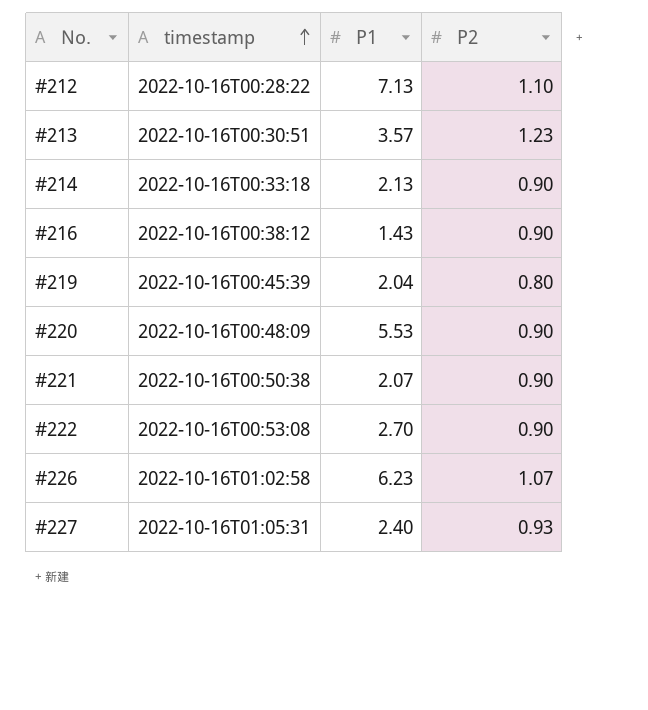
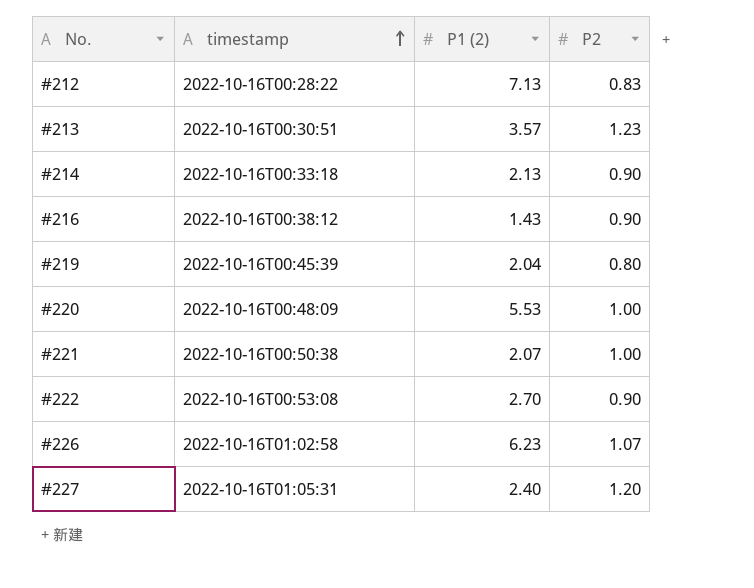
column name: P1 -> P1 (2)
#212 | P2: 1.10 -> 0.83
#220 | P2: 0.90 -> 1.00
#221 | P2: 0.90 -> 1.00
#227 | P2: 0.93 -> 1.20

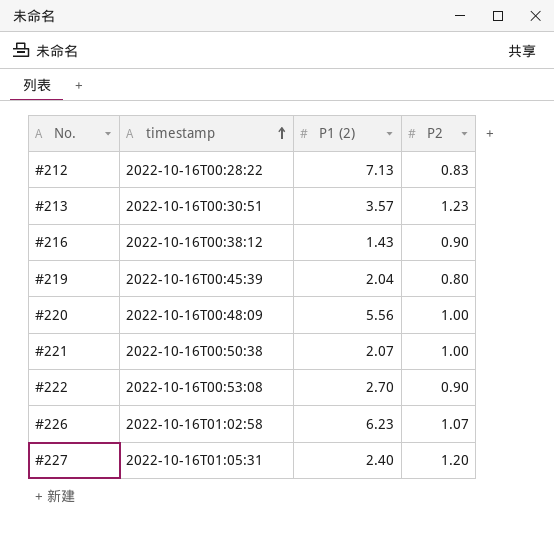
row #214: 2022-10-16T00:33:18 | 2.13 | 0.90 -> none
#220 | P1 (2): 5.53 -> 5.56

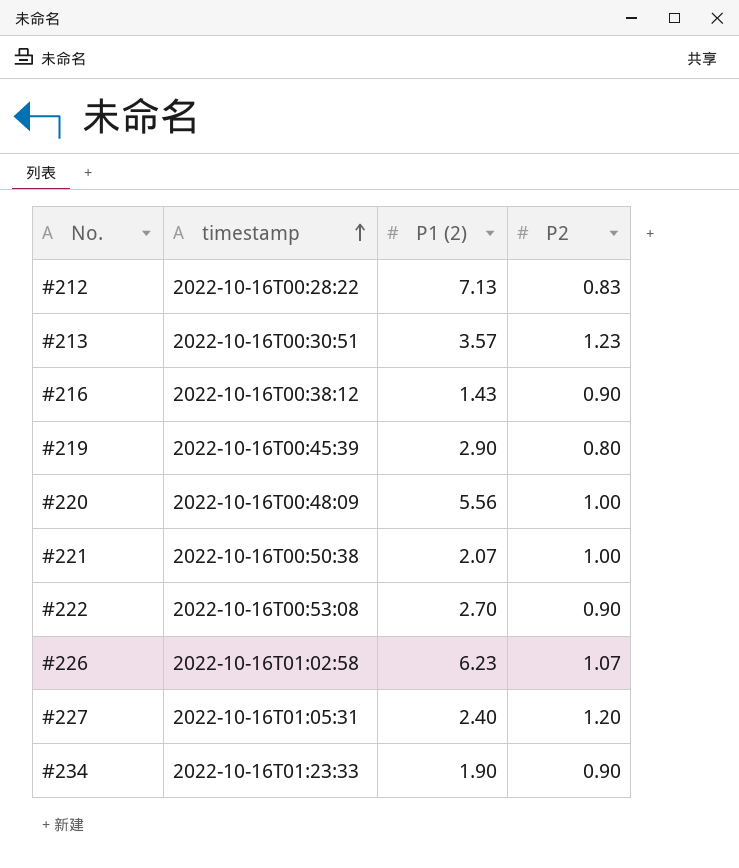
#219 | P1 (2): 2.04 -> 2.90
row #234: none -> 2022-10-16T01:23:33 | 1.90 | 0.90

